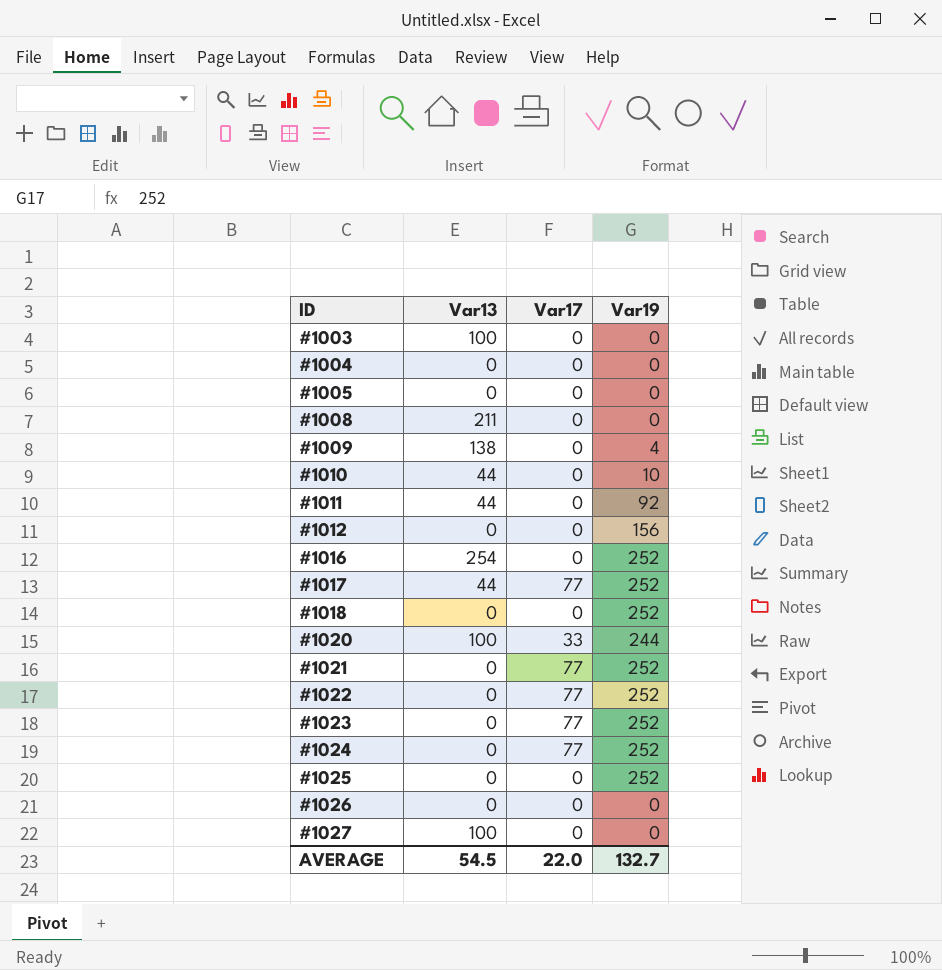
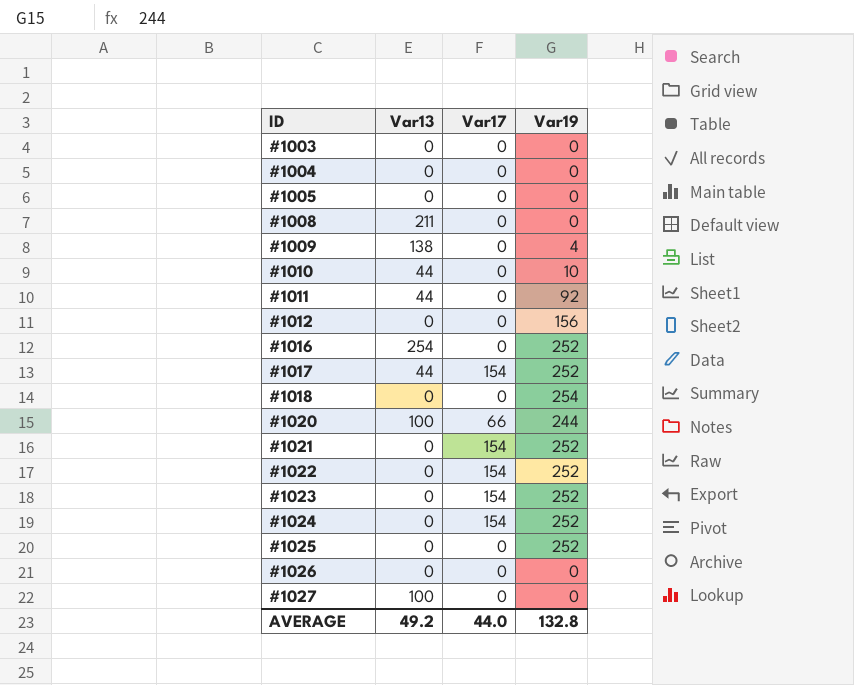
#1003 | Var13: 100 -> 0
#1017 | Var17: 77 -> 154
#1018 | Var19: 252 -> 254
#1020 | Var17: 33 -> 66
#1021 | Var17: 77 -> 154
#1022 | Var17: 77 -> 154
#1023 | Var17: 77 -> 154
#1024 | Var17: 77 -> 154
AVERAGE | Var13: 54.5 -> 49.2
AVERAGE | Var17: 22.0 -> 44.0
AVERAGE | Var19: 132.7 -> 132.8

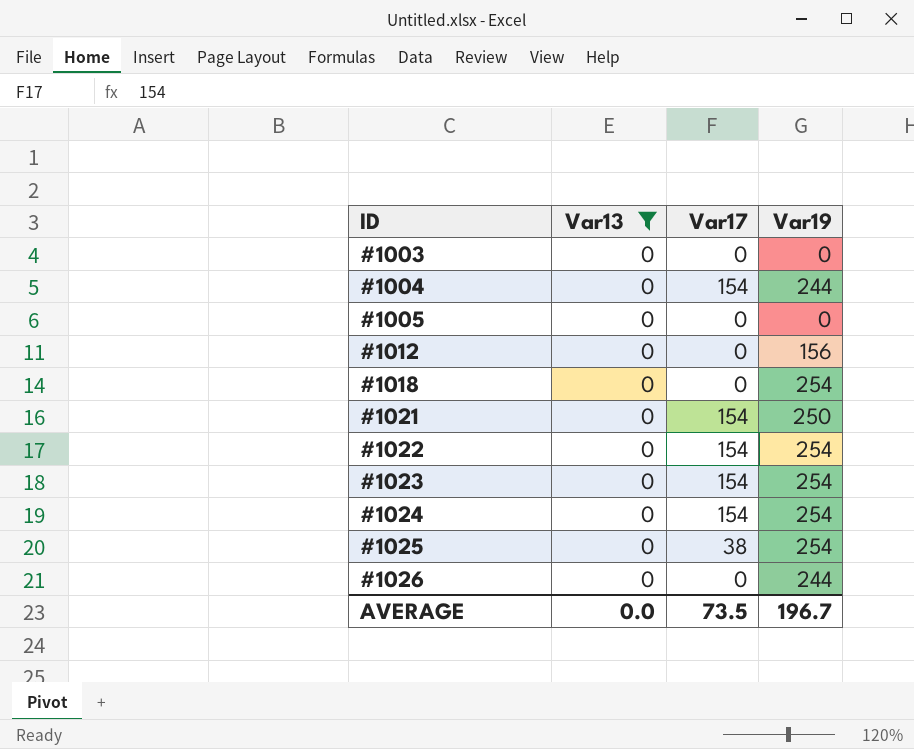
filter: none -> Var13 = 0
#1004 | Var17: 0 -> 154
#1004 | Var19: 0 -> 244
#1021 | Var19: 252 -> 250
#1022 | Var19: 252 -> 254
#1023 | Var19: 252 -> 254
#1024 | Var19: 252 -> 254
#1025 | Var17: 0 -> 38
#1025 | Var19: 252 -> 254
#1026 | Var19: 0 -> 244
AVERAGE | Var13: 49.2 -> 0.0
AVERAGE | Var17: 44.0 -> 73.5
AVERAGE | Var19: 132.8 -> 196.7

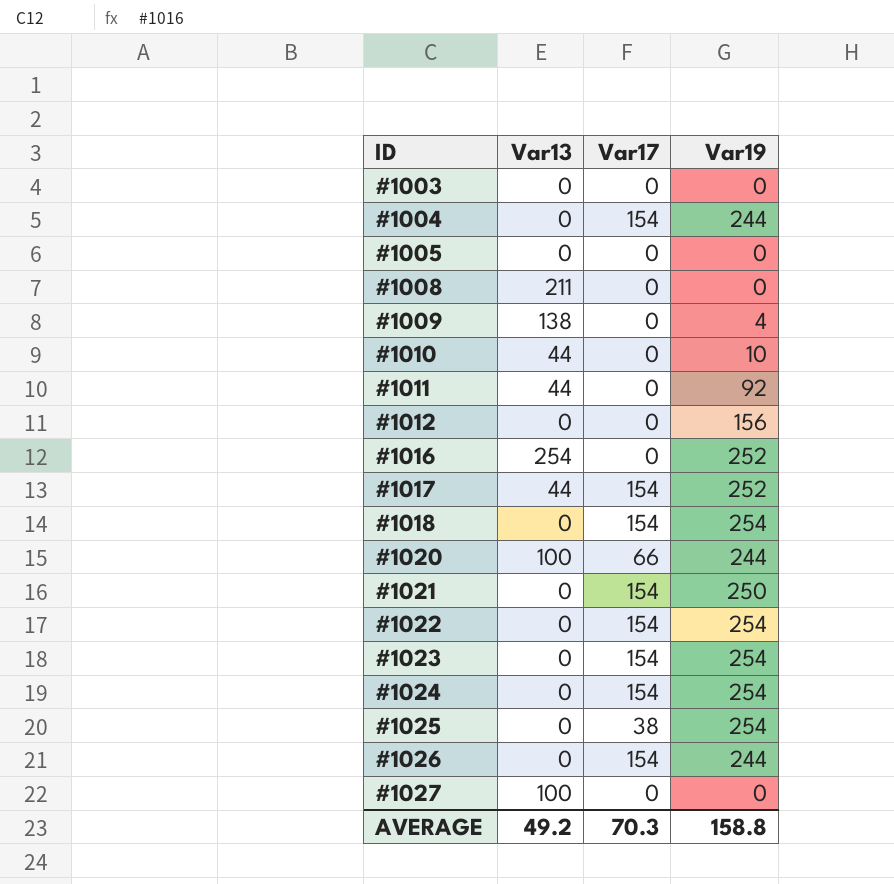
filter: Var13 = 0 -> none
#1018 | Var17: 0 -> 154
#1026 | Var17: 0 -> 154
AVERAGE | Var13: 0.0 -> 49.2
AVERAGE | Var17: 73.5 -> 70.3
AVERAGE | Var19: 196.7 -> 158.8

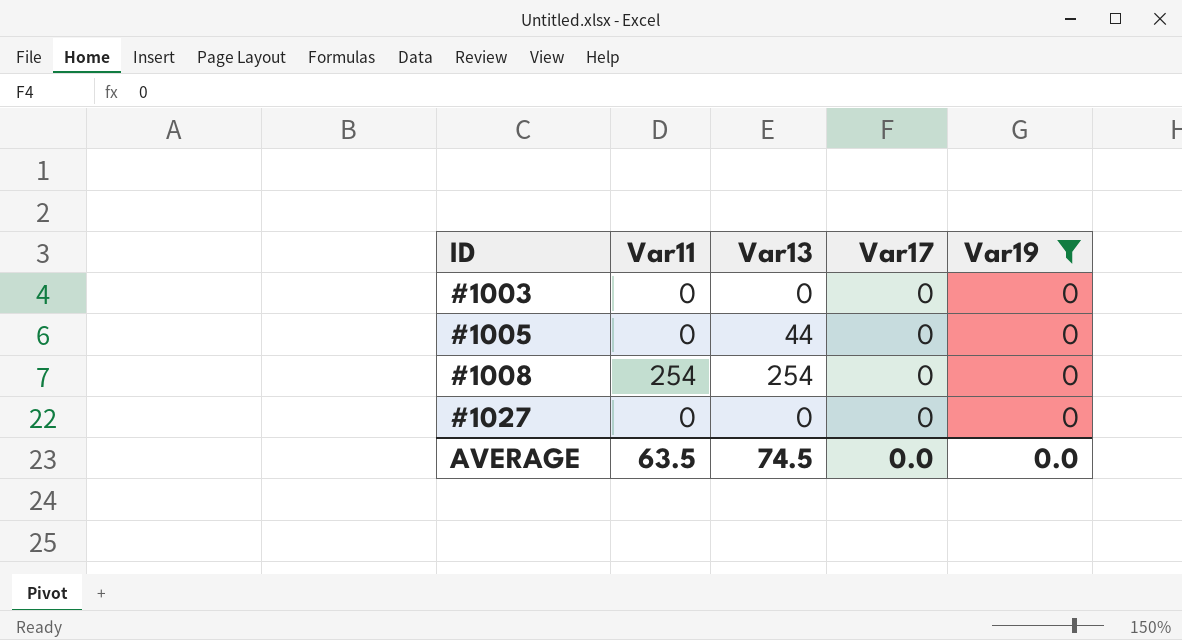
filter: none -> Var19 = 0
column Var11 | position: none -> 2
#1005 | Var13: 0 -> 44
#1008 | Var13: 211 -> 254
#1027 | Var13: 100 -> 0
AVERAGE | Var13: 49.2 -> 74.5
AVERAGE | Var17: 70.3 -> 0.0
AVERAGE | Var19: 158.8 -> 0.0

